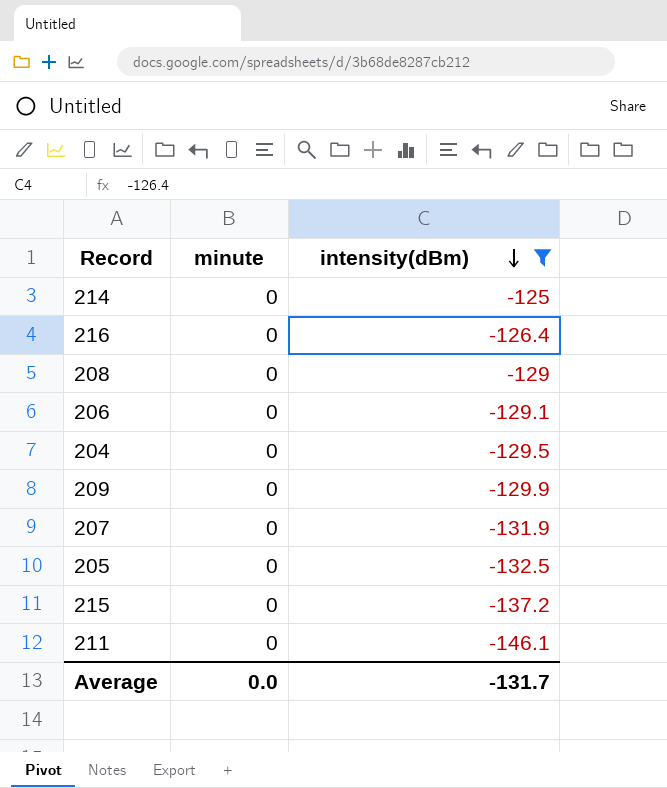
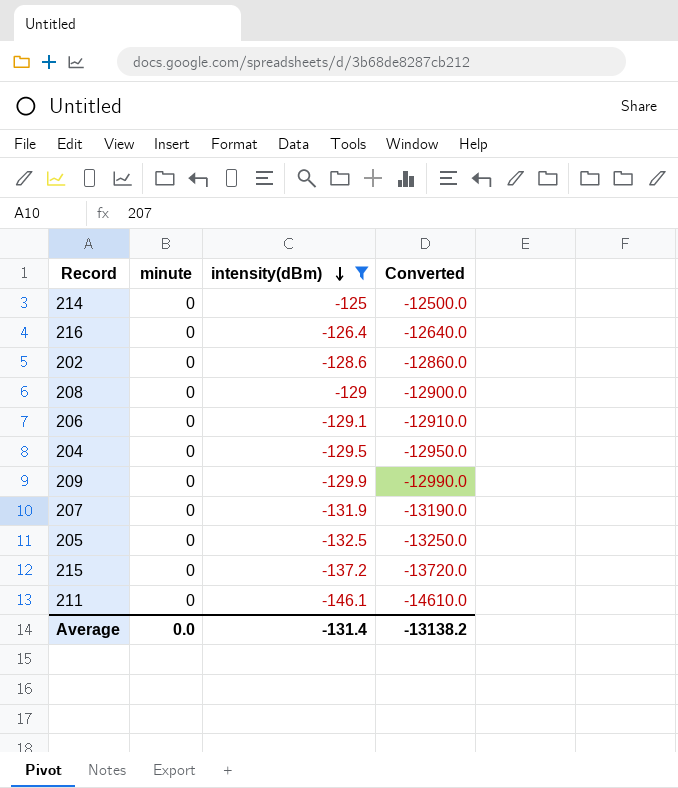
column Converted | formula: none -> [intensity(dBm)] * 100
row 202: none -> 0 | -128.6 | -12860.0
Average | intensity(dBm): -131.7 -> -131.4

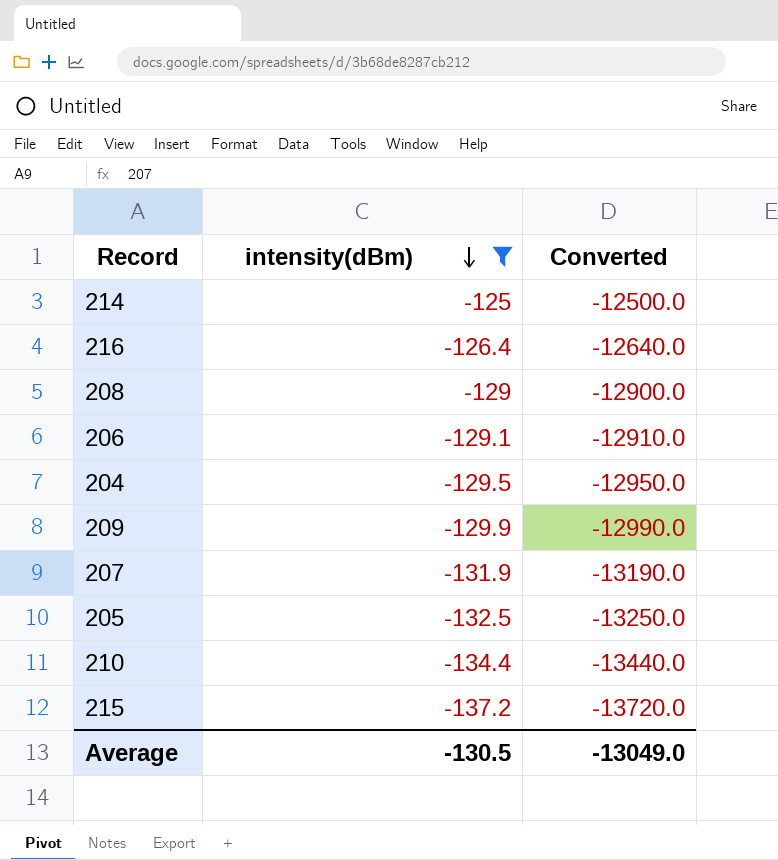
column minute | position: 2 -> none
row 202: 0 | -128.6 | -12860.0 -> none
row 211: 0 | -146.1 | -14610.0 -> none
row 210: none -> -134.4 | -13440.0
Average | intensity(dBm): -131.4 -> -130.5
Average | Converted: -13138.2 -> -13049.0

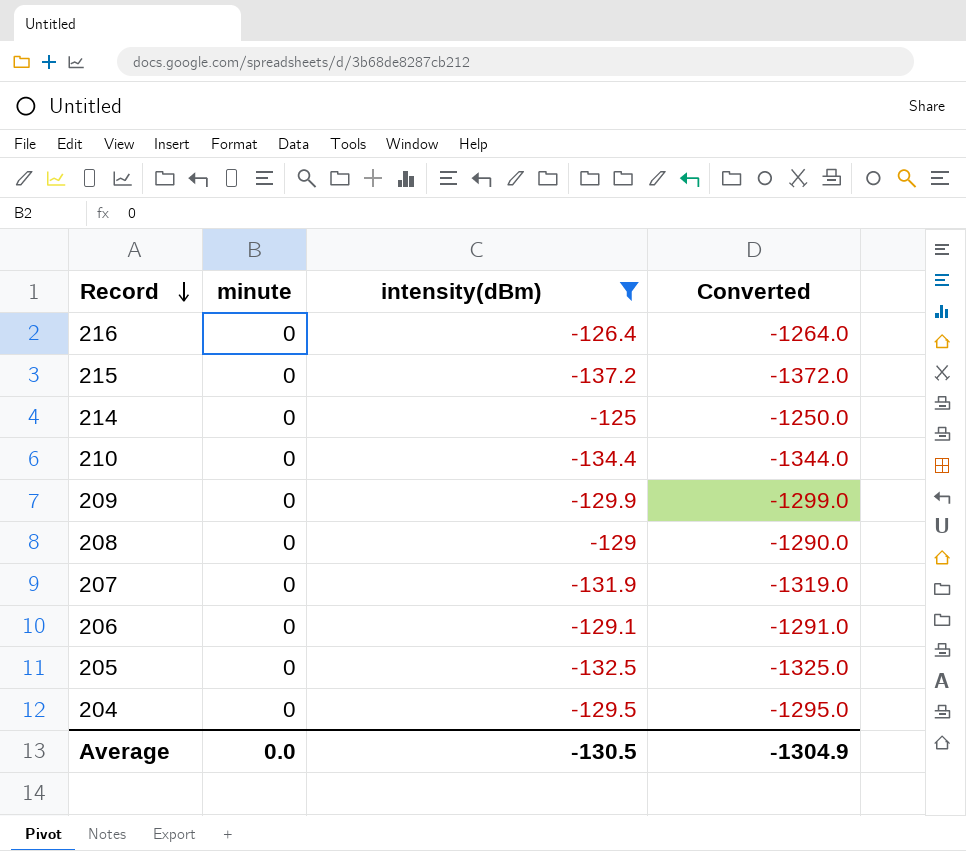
row order: intensity(dBm) descending -> Record descending
column minute | position: none -> 2
column Converted | formula: [intensity(dBm)] * 100 -> [intensity(dBm)] * 10
Average | Converted: -13049.0 -> -1304.9

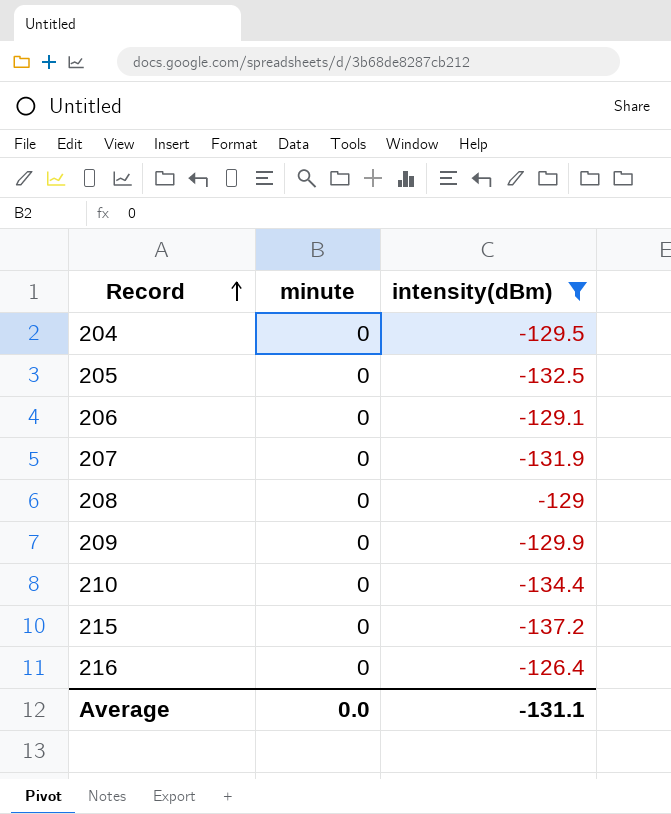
row order: Record descending -> Record ascending
column Converted | formula: [intensity(dBm)] * 10 -> none
row 214: 0 | -125 | -1250.0 -> none
Average | intensity(dBm): -130.5 -> -131.1

